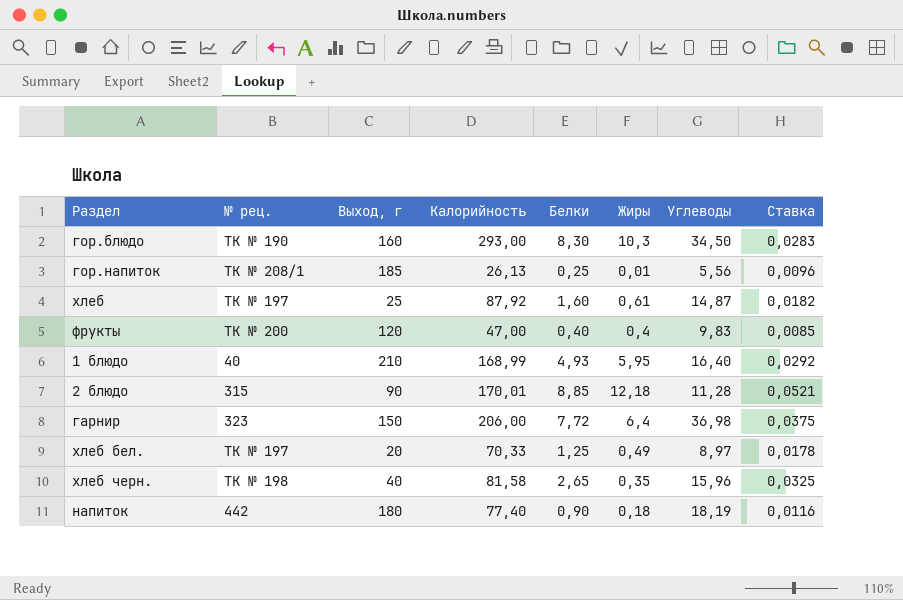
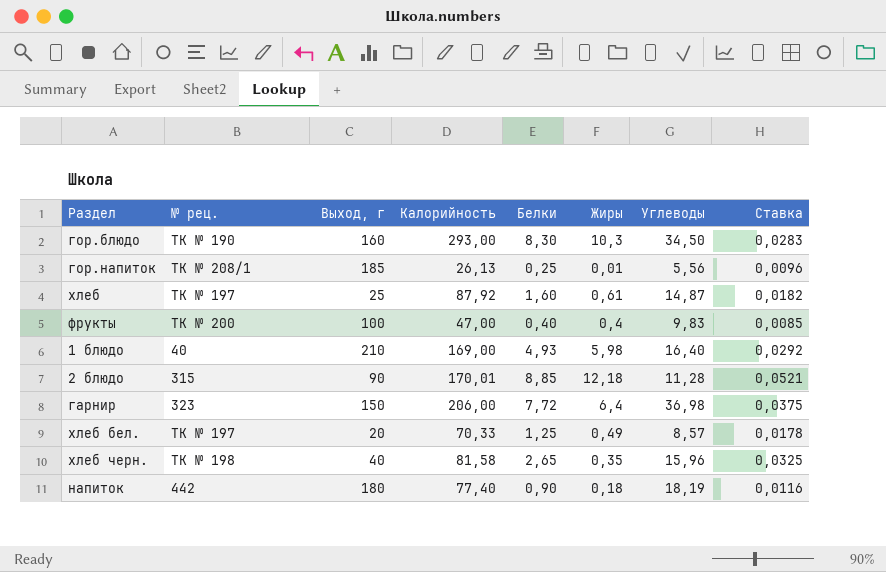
фрукты | Выход, г: 120 -> 100
1 блюдо | Калорийность: 168,99 -> 169,00
1 блюдо | Жиры: 5,95 -> 5,98
хлеб бел. | Углеводы: 8,97 -> 8,57

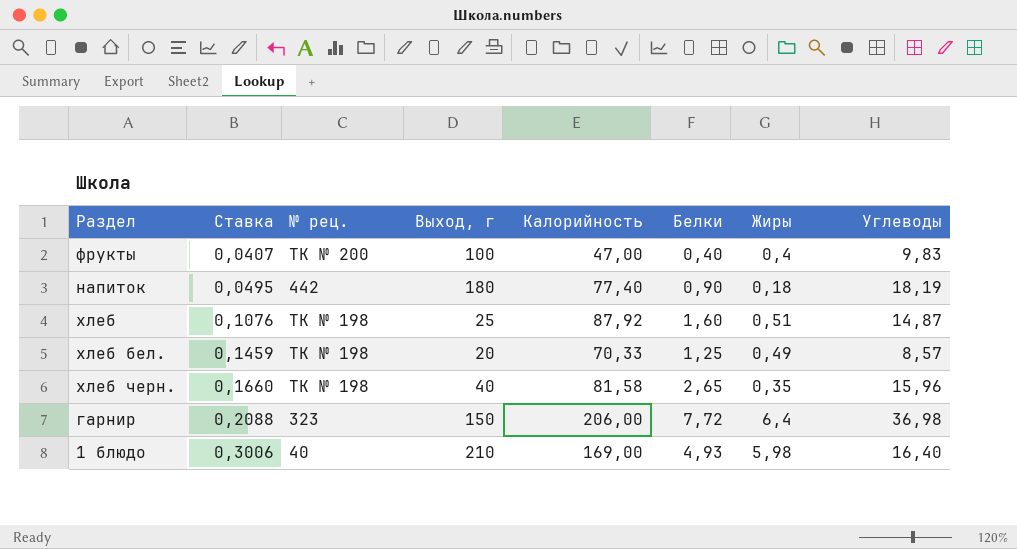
row order: none -> Ставка ascending
column Ставка | formula: [Белки] / [Калорийность] -> [Белки] / [Углеводы]
column Ставка | position: 8 -> 2
row гор.блюдо: ТК № 190 | 160 | 293,00 | 8,30 | 10,3 | 34,50 | 0,0283 -> none
row гор.напиток: ТК № 208/1 | 185 | 26,13 | 0,25 | 0,01 | 5,56 | 0,0096 -> none
row 2 блюдо: 315 | 90 | 170,01 | 8,85 | 12,18 | 11,28 | 0,0521 -> none
хлеб | № рец.: ТК № 197 -> ТК № 198
хлеб | Жиры: 0,61 -> 0,51
хлеб бел. | № рец.: ТК № 197 -> ТК № 198

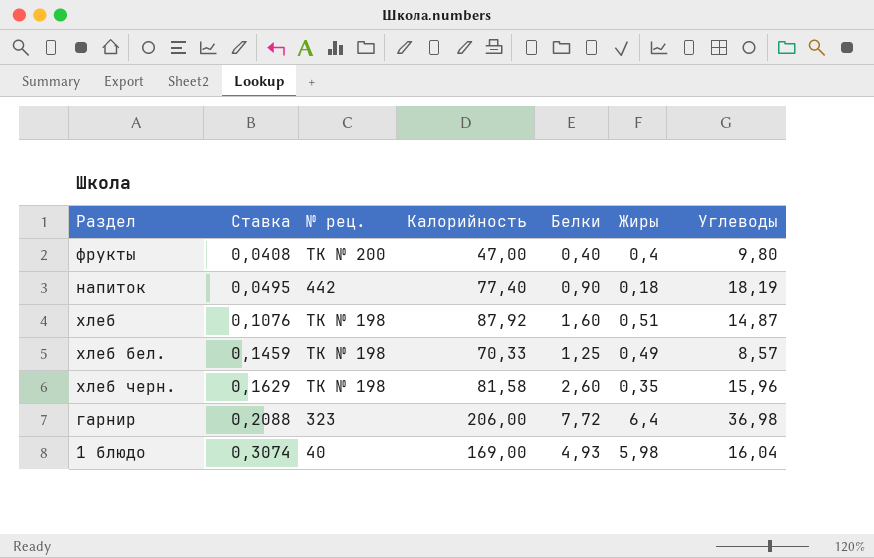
column Выход, г | position: 4 -> none
фрукты | Ставка: 0,0407 -> 0,0408
фрукты | Углеводы: 9,83 -> 9,80
хлеб черн. | Ставка: 0,1660 -> 0,1629
хлеб черн. | Белки: 2,65 -> 2,60
1 блюдо | Ставка: 0,3006 -> 0,3074
1 блюдо | Углеводы: 16,40 -> 16,04

